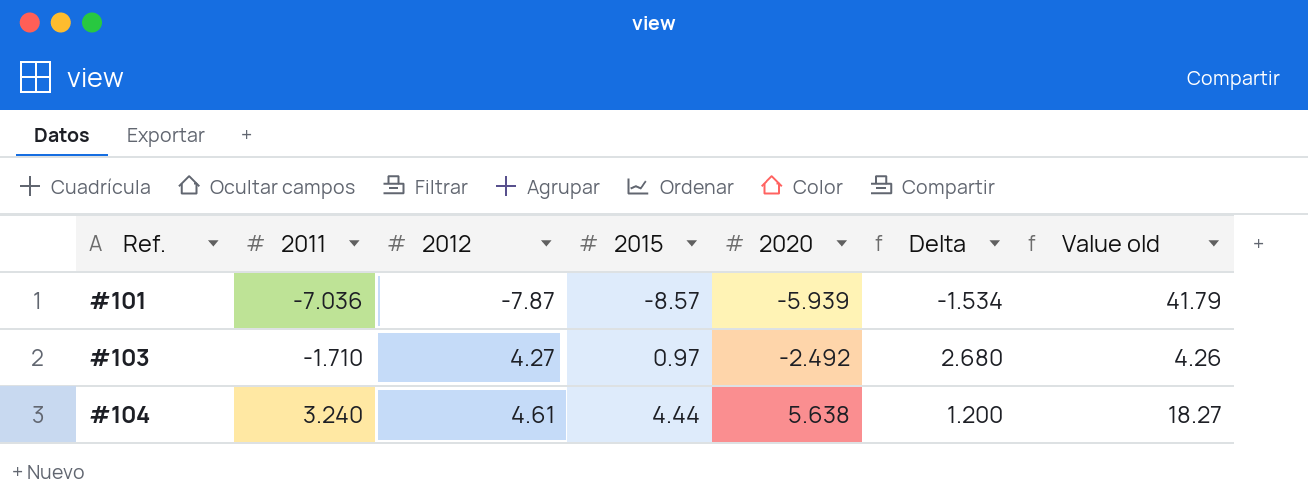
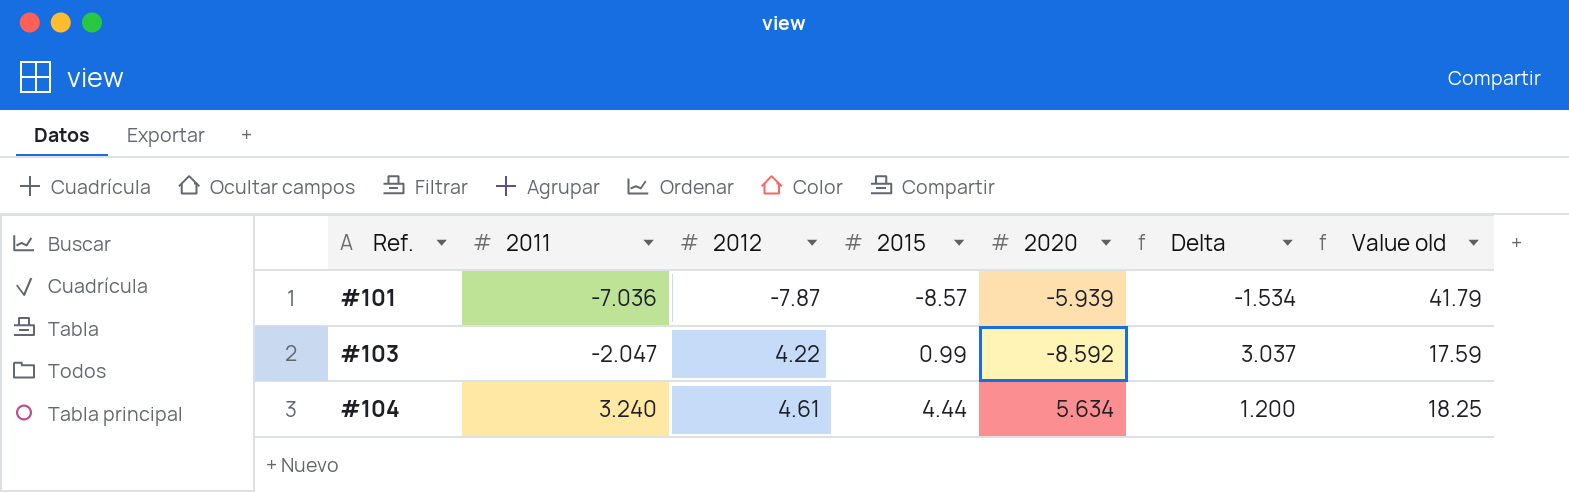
#103 | 2011: -1.710 -> -2.047
#103 | 2012: 4.27 -> 4.22
#103 | 2015: 0.97 -> 0.99
#103 | 2020: -2.492 -> -8.592
#103 | Delta: 2.680 -> 3.037
#103 | Value old: 4.26 -> 17.59
#104 | 2020: 5.638 -> 5.634
#104 | Value old: 18.27 -> 18.25

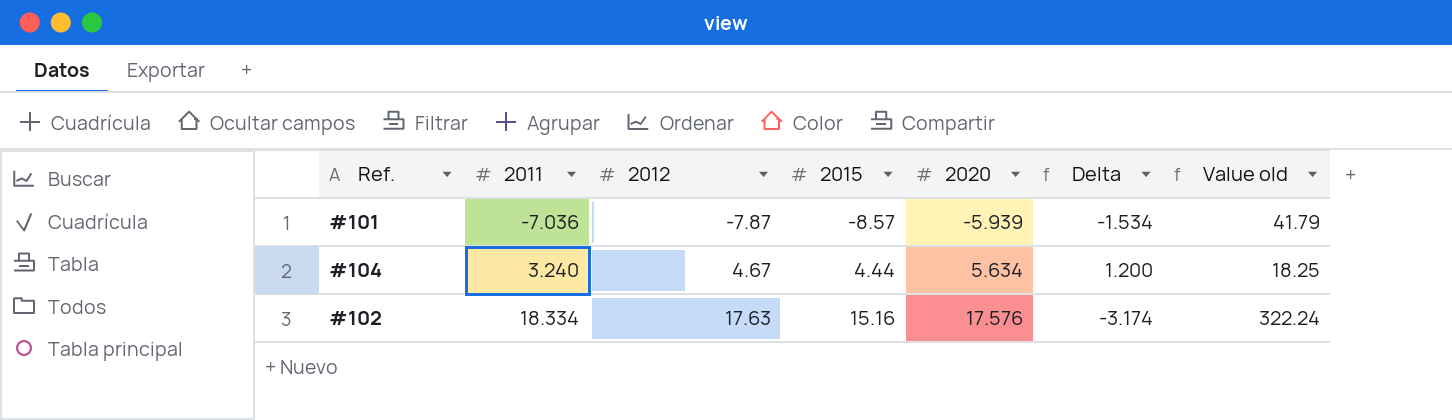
row #103: -2.047 | 4.22 | 0.99 | -8.592 | 3.037 | 17.59 -> none
#104 | 2012: 4.61 -> 4.67
row #102: none -> 18.334 | 17.63 | 15.16 | 17.576 | -3.174 | 322.24

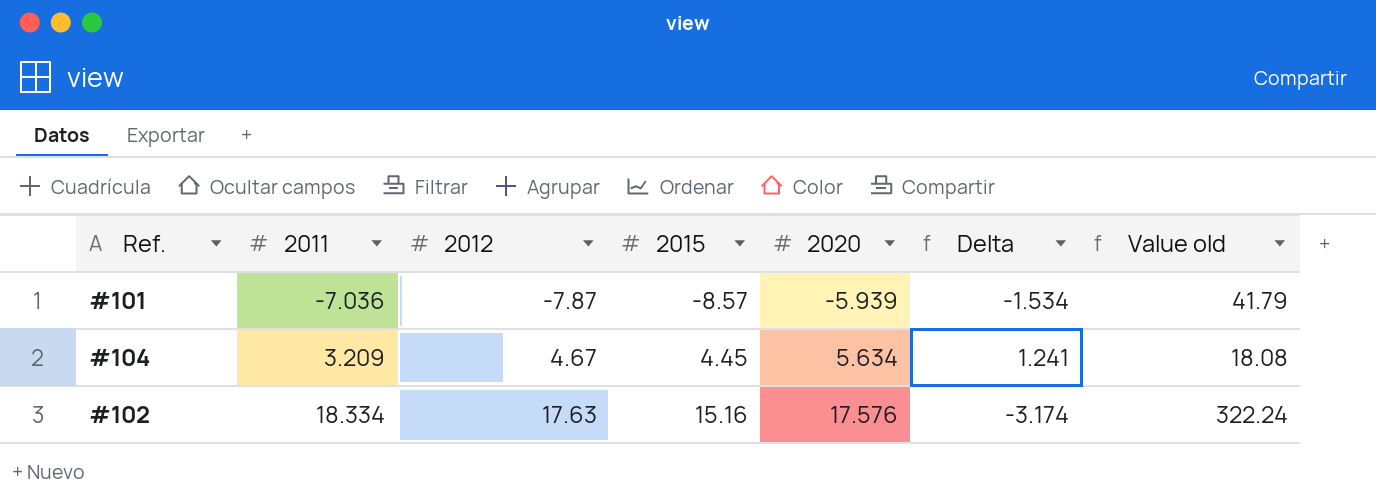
#104 | 2011: 3.240 -> 3.209
#104 | 2015: 4.44 -> 4.45
#104 | Delta: 1.200 -> 1.241
#104 | Value old: 18.25 -> 18.08

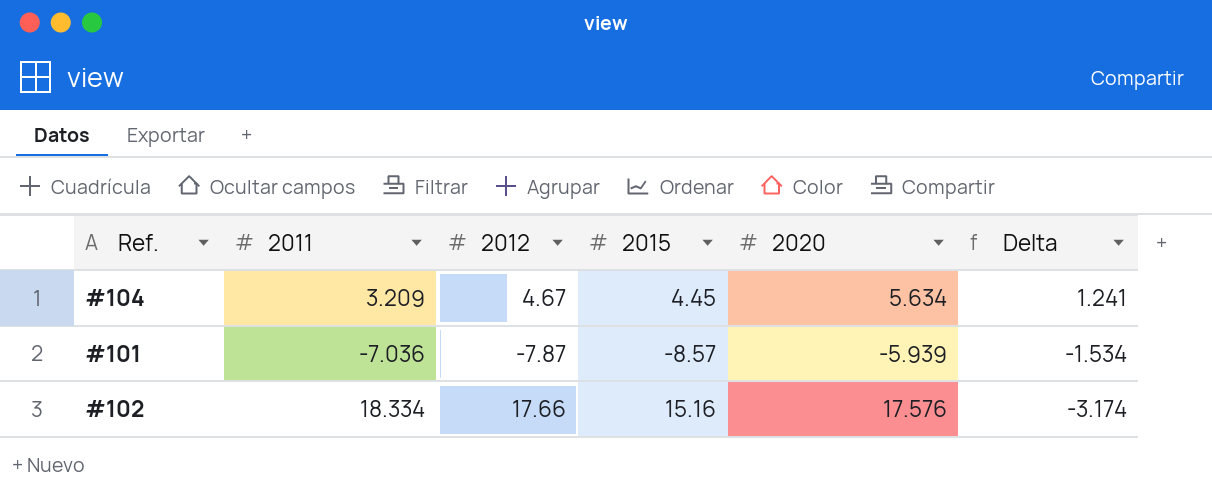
row order: 2011 ascending -> Delta descending
column Value old | formula: [2011] * [2020] -> none
#102 | 2012: 17.63 -> 17.66

